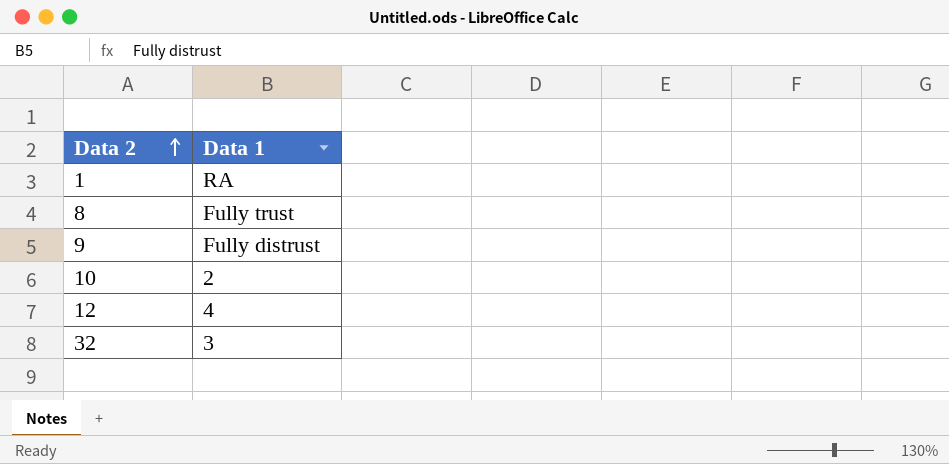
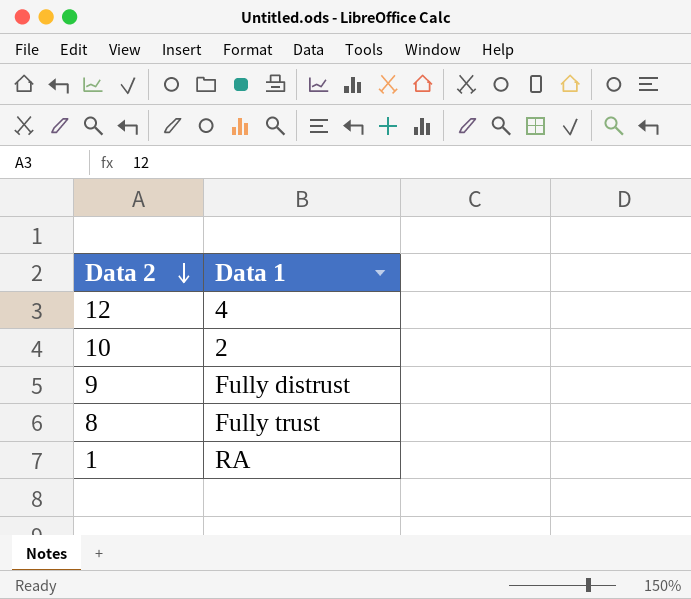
row order: Data 2 ascending -> Data 2 descending
row 32: 3 -> none

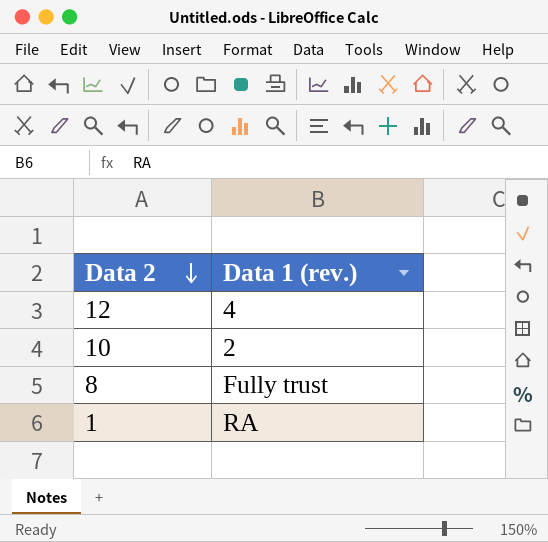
column name: Data 1 -> Data 1 (rev.)
row 9: Fully distrust -> none

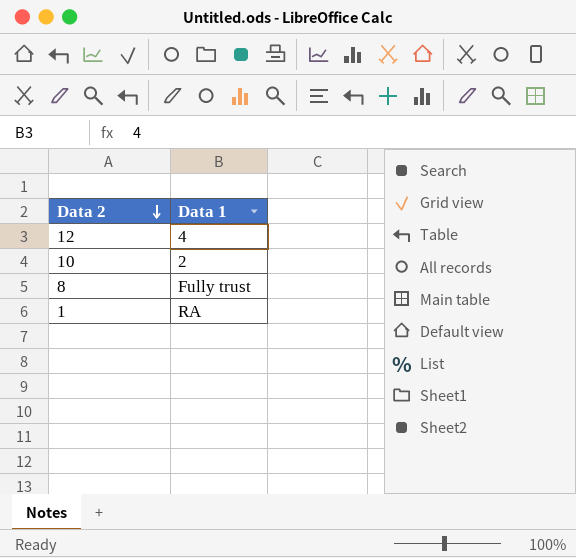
column name: Data 1 (rev.) -> Data 1

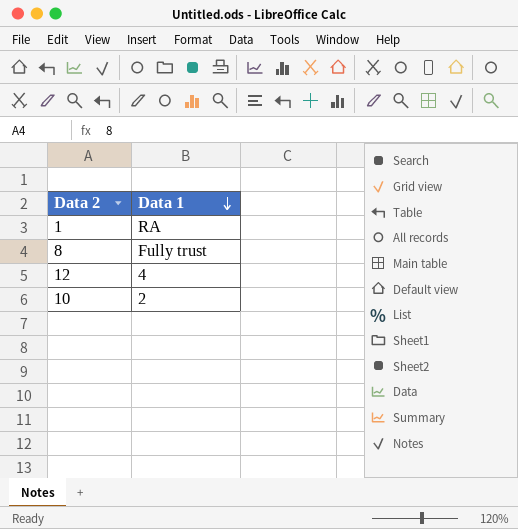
row order: Data 2 descending -> Data 1 descending

